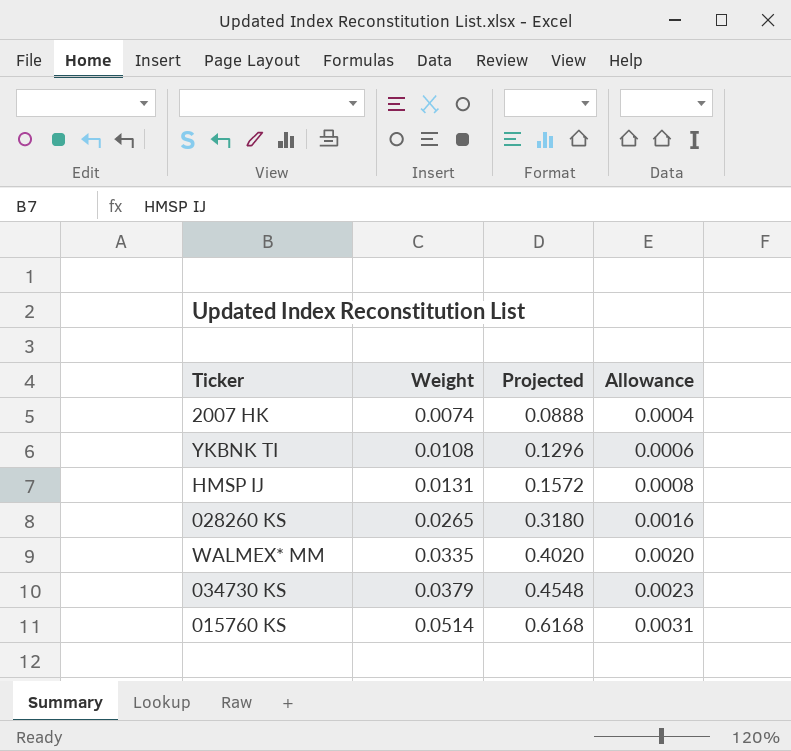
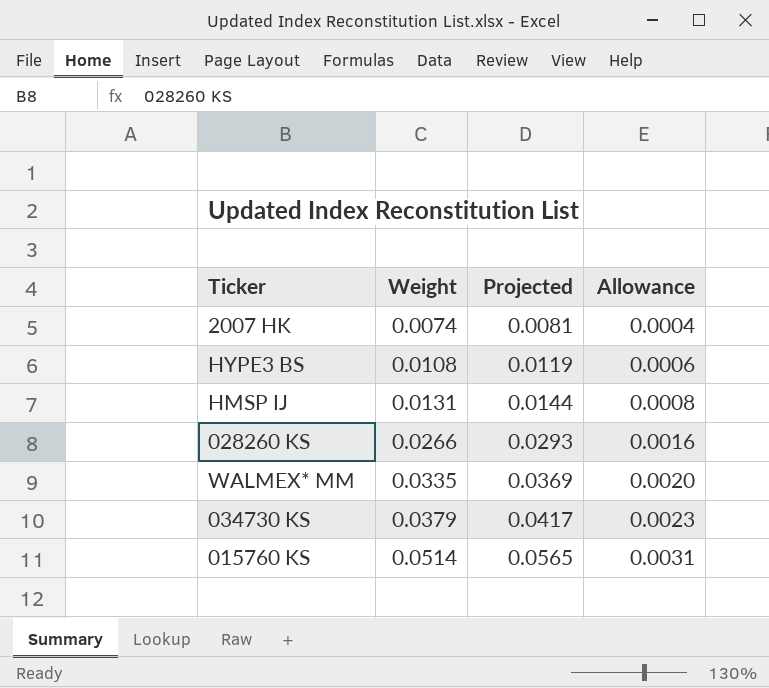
column Projected | formula: [Weight] * 12 -> [Weight] * 1.1
row YKBNK TI: 0.0108 | 0.1296 | 0.0006 -> none
row HYPE3 BS: none -> 0.0108 | 0.0119 | 0.0006
028260 KS | Weight: 0.0265 -> 0.0266

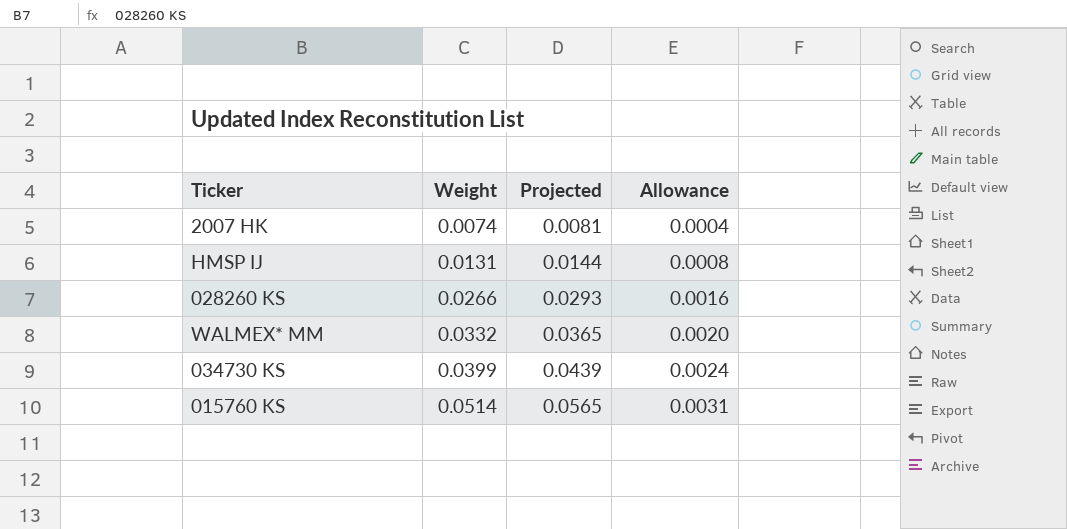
row HYPE3 BS: 0.0108 | 0.0119 | 0.0006 -> none
WALMEX* MM | Weight: 0.0335 -> 0.0332
WALMEX* MM | Projected: 0.0369 -> 0.0365
034730 KS | Weight: 0.0379 -> 0.0399
034730 KS | Projected: 0.0417 -> 0.0439
034730 KS | Allowance: 0.0023 -> 0.0024

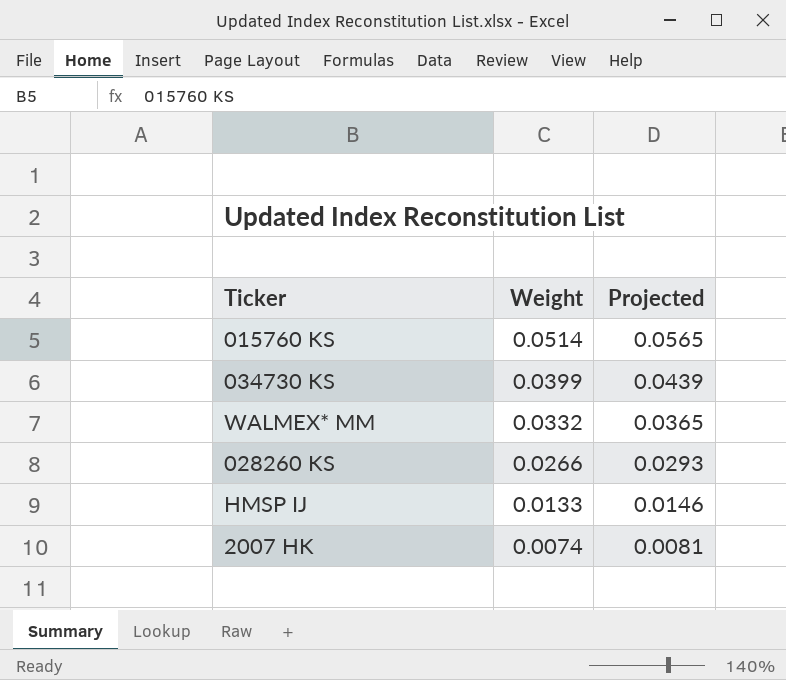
row order: Weight ascending -> Weight descending
column Allowance | formula: [Weight] * 0.06 -> none
HMSP IJ | Weight: 0.0131 -> 0.0133
HMSP IJ | Projected: 0.0144 -> 0.0146

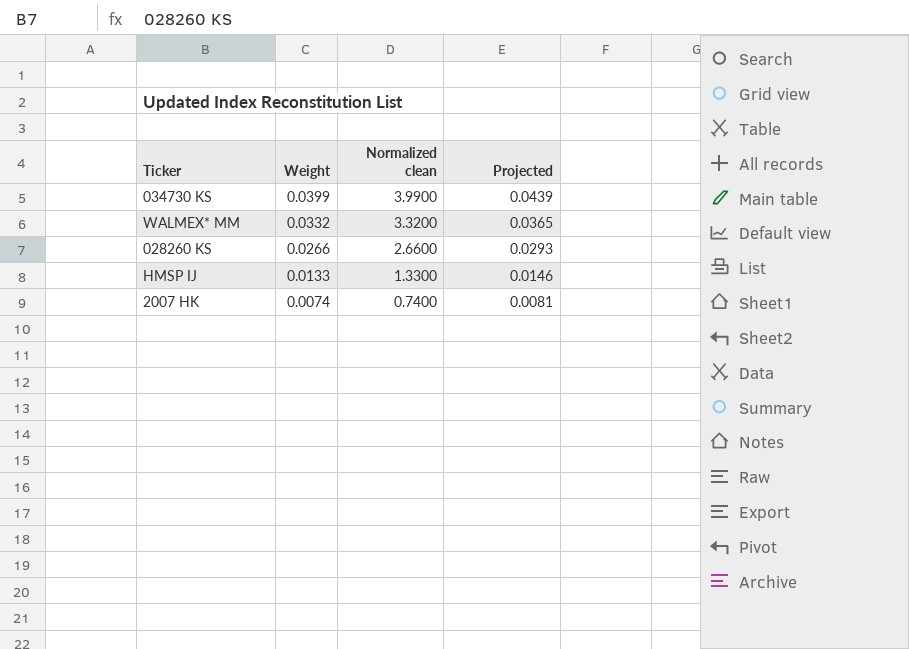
column Normalized clean | formula: none -> [Weight] * 100
row 015760 KS: 0.0514 | 0.0565 -> none

